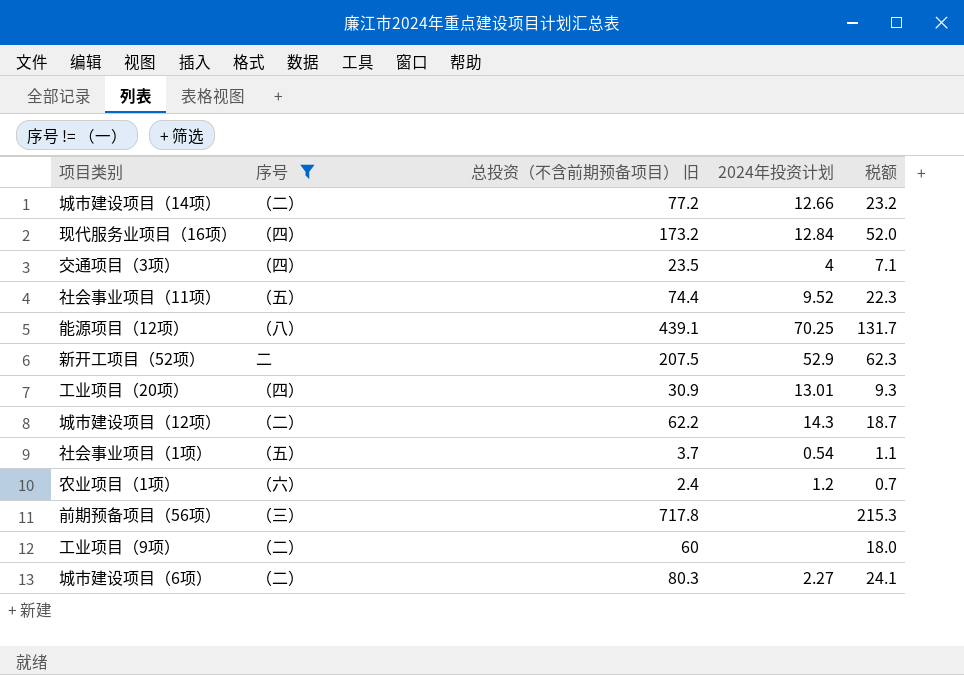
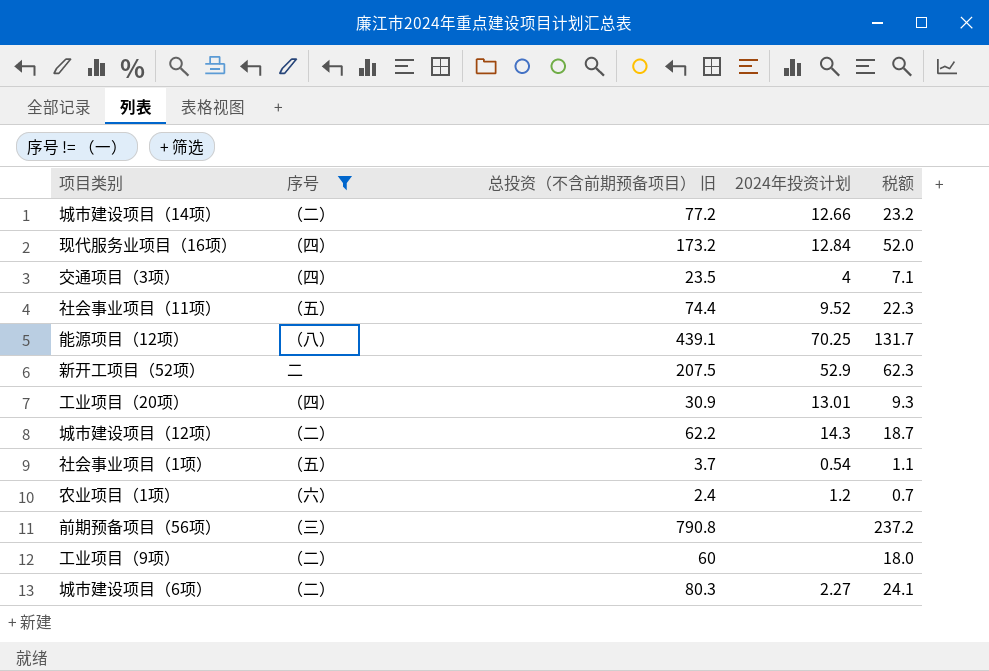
前期预备项目（56项） | 总投资（不含前期预备项目） 旧: 717.8 -> 790.8
前期预备项目（56项） | 税额: 215.3 -> 237.2

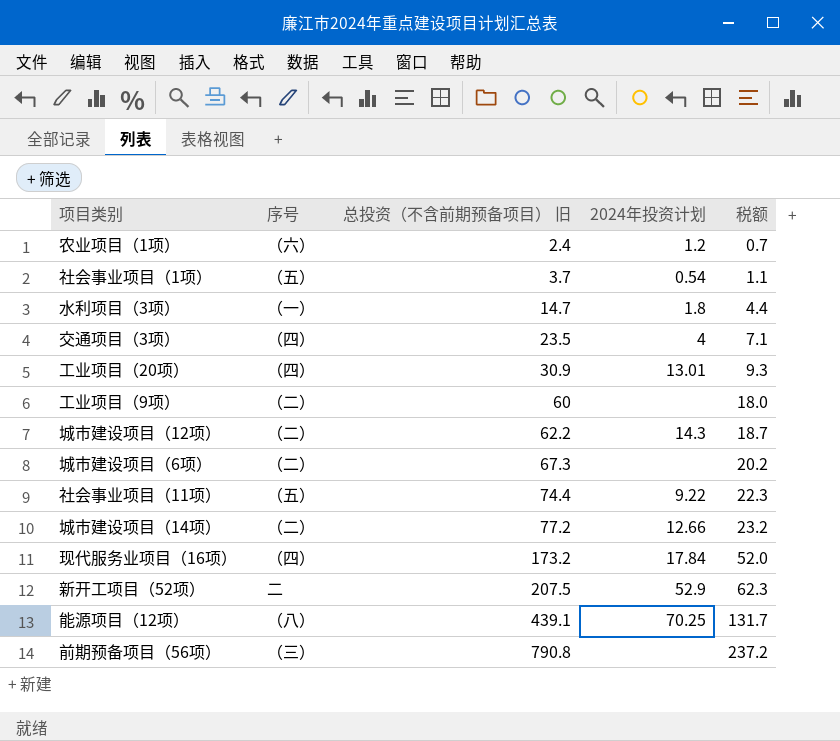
filter: 序号 != （一） -> none
row order: none -> 总投资（不含前期预备项目） 旧 ascending
城市建设项目（6项） | 总投资（不含前期预备项目） 旧: 80.3 -> 67.3
城市建设项目（6项） | 2024年投资计划: 2.27 -> none
城市建设项目（6项） | 税额: 24.1 -> 20.2
社会事业项目（11项） | 2024年投资计划: 9.52 -> 9.22
现代服务业项目（16项） | 2024年投资计划: 12.84 -> 17.84

